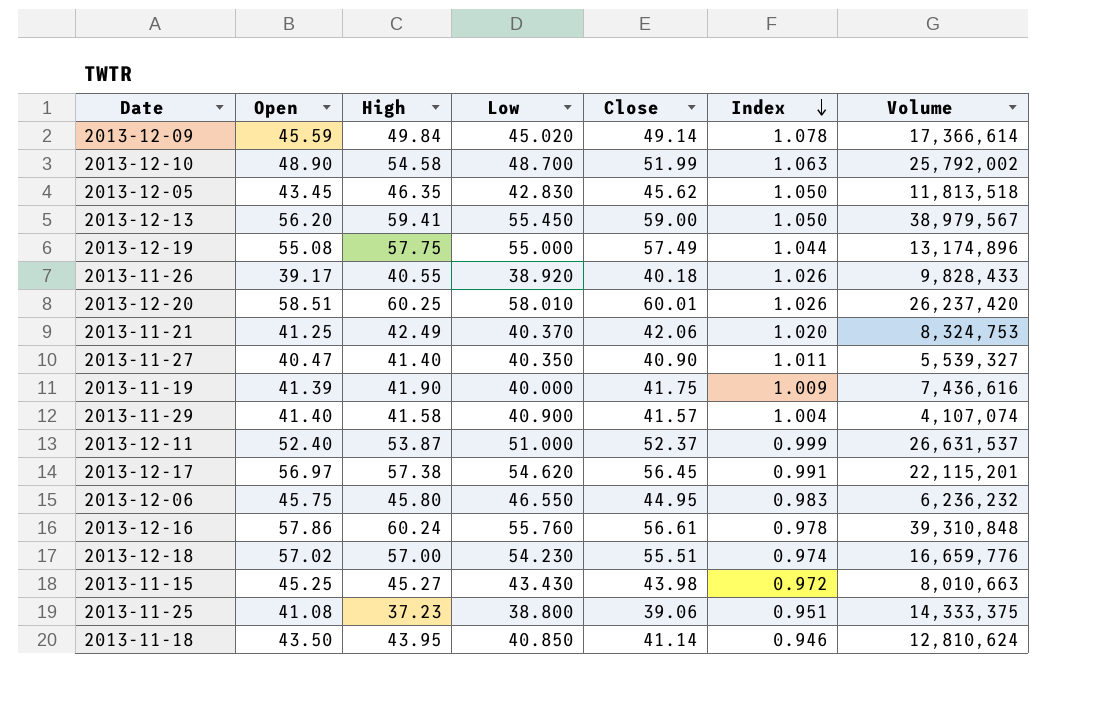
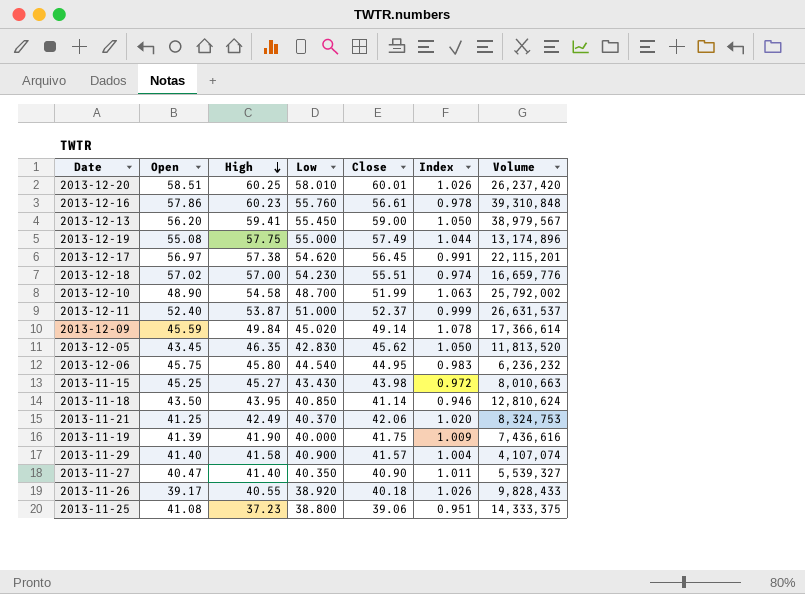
row order: Index descending -> High descending
2013-12-16 | High: 60.24 -> 60.23
2013-12-05 | Volume: 11,813,518 -> 11,813,520
2013-12-06 | Low: 46.550 -> 44.540

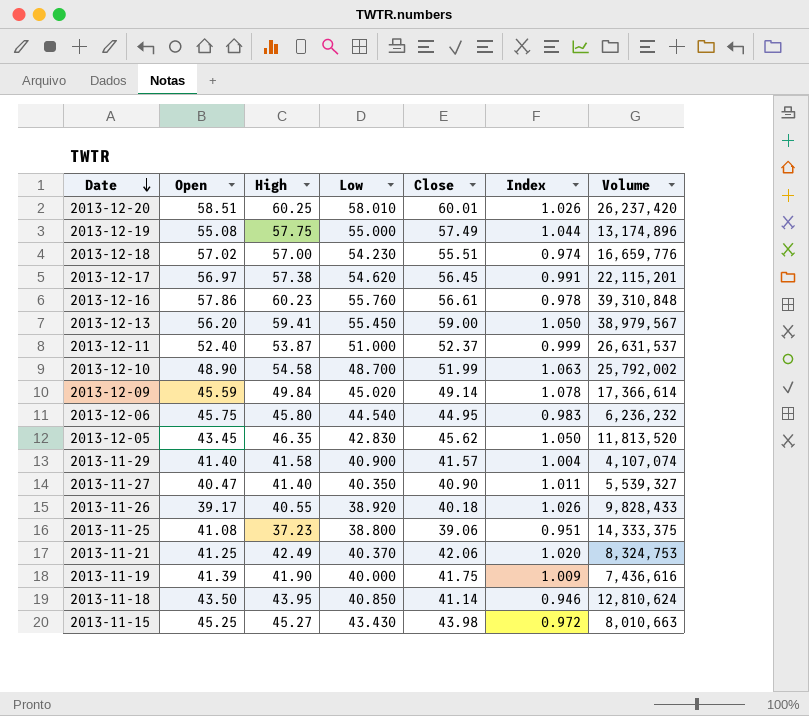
row order: High descending -> Date descending

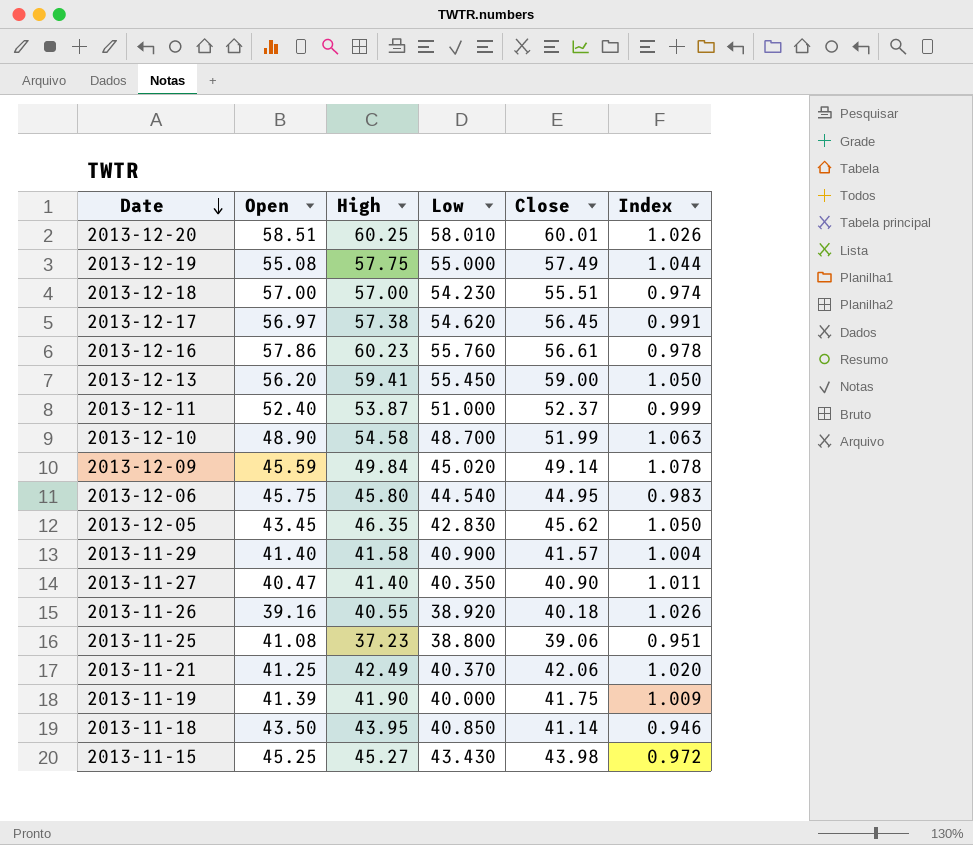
column Volume | position: 7 -> none
2013-12-18 | Open: 57.02 -> 57.00
2013-11-26 | Open: 39.17 -> 39.16

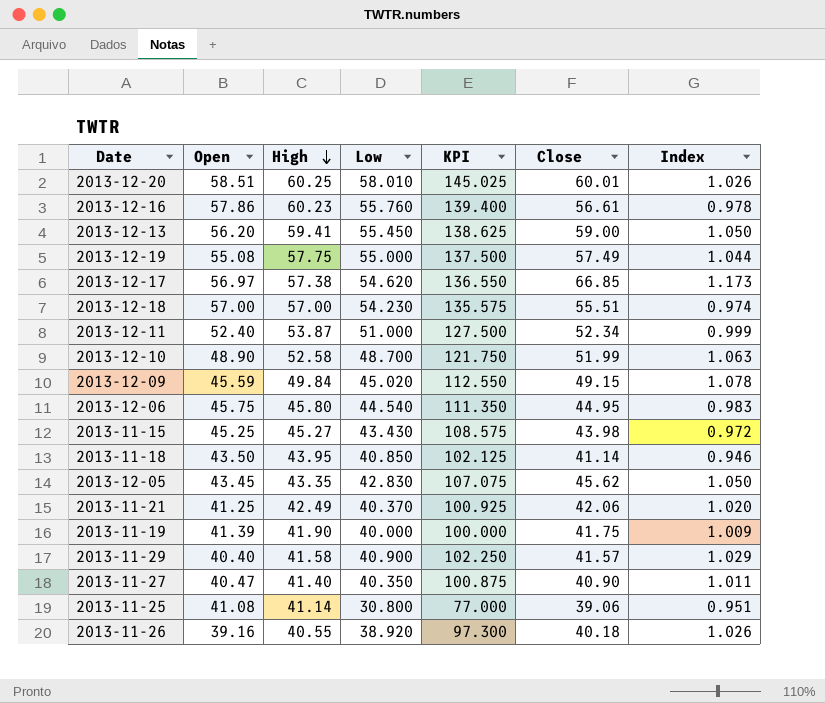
row order: Date descending -> High descending
column KPI | formula: none -> [Low] * 2.5
2013-12-17 | Close: 56.45 -> 66.85
2013-12-17 | Index: 0.991 -> 1.173
2013-12-11 | Close: 52.37 -> 52.34
2013-12-10 | High: 54.58 -> 52.58
2013-12-09 | Close: 49.14 -> 49.15
2013-12-05 | High: 46.35 -> 43.35
2013-11-29 | Open: 41.40 -> 40.40
2013-11-29 | Index: 1.004 -> 1.029
2013-11-25 | High: 37.23 -> 41.14
2013-11-25 | Low: 38.800 -> 30.800

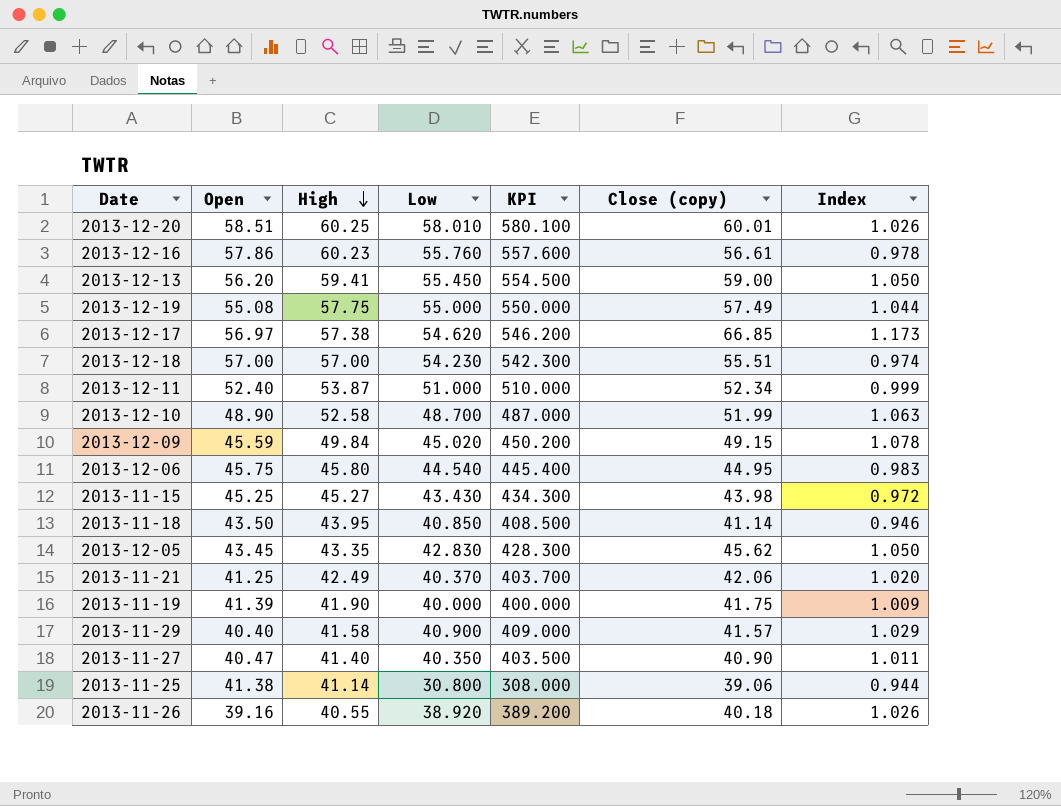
column KPI | formula: [Low] * 2.5 -> [Low] * 10
column name: Close -> Close (copy)
2013-11-25 | Open: 41.08 -> 41.38
2013-11-25 | Index: 0.951 -> 0.944

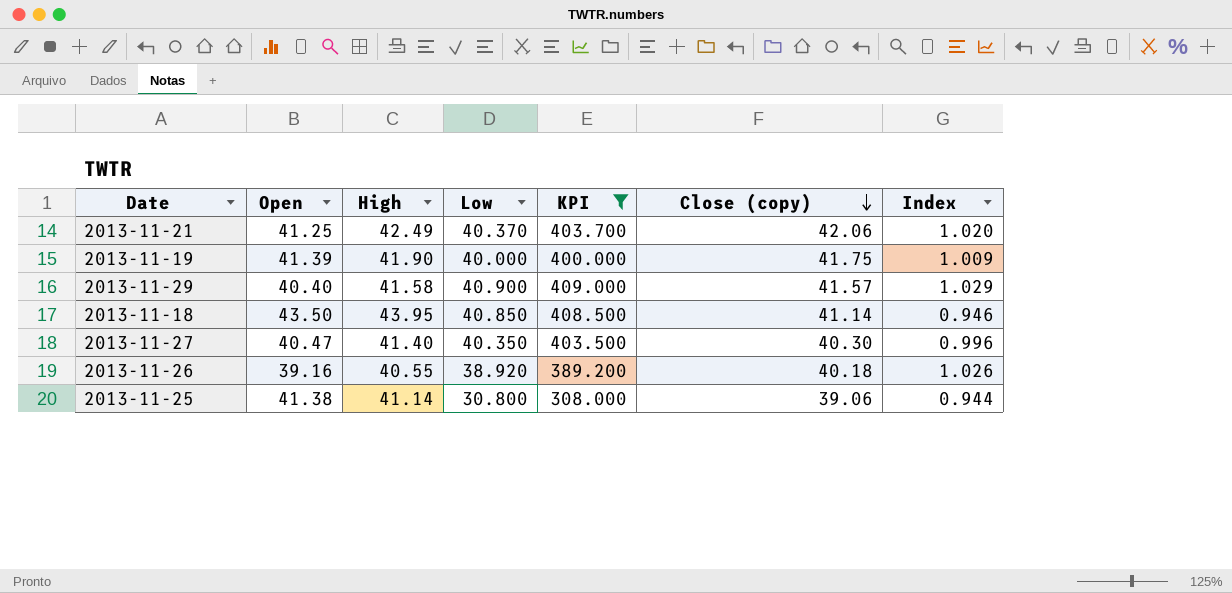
filter: none -> KPI <= 409.000
row order: High descending -> Close (copy) descending
2013-11-27 | Close (copy): 40.90 -> 40.30
2013-11-27 | Index: 1.011 -> 0.996

